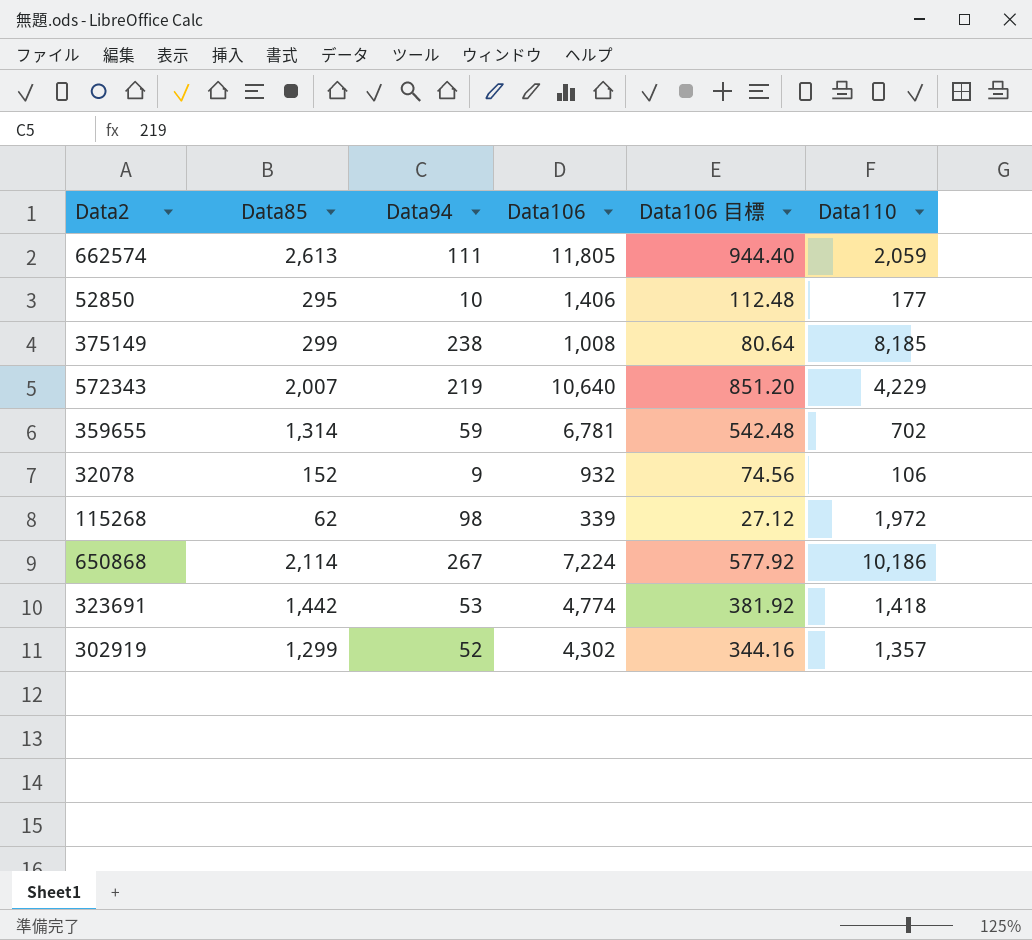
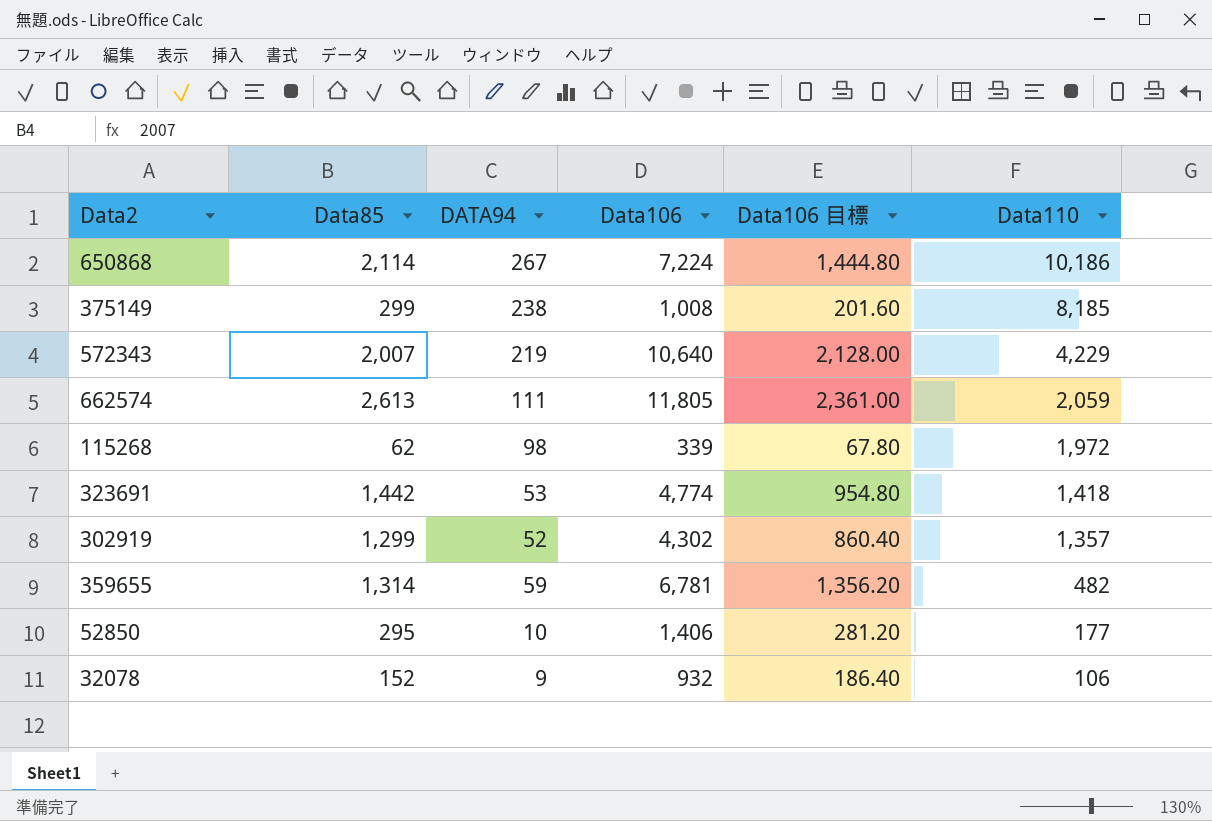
row order: none -> Data110 descending
column name: Data94 -> DATA94
column Data106 目標 | formula: [Data106] * 0.08 -> [Data106] * 0.2
359655 | Data110: 702 -> 482

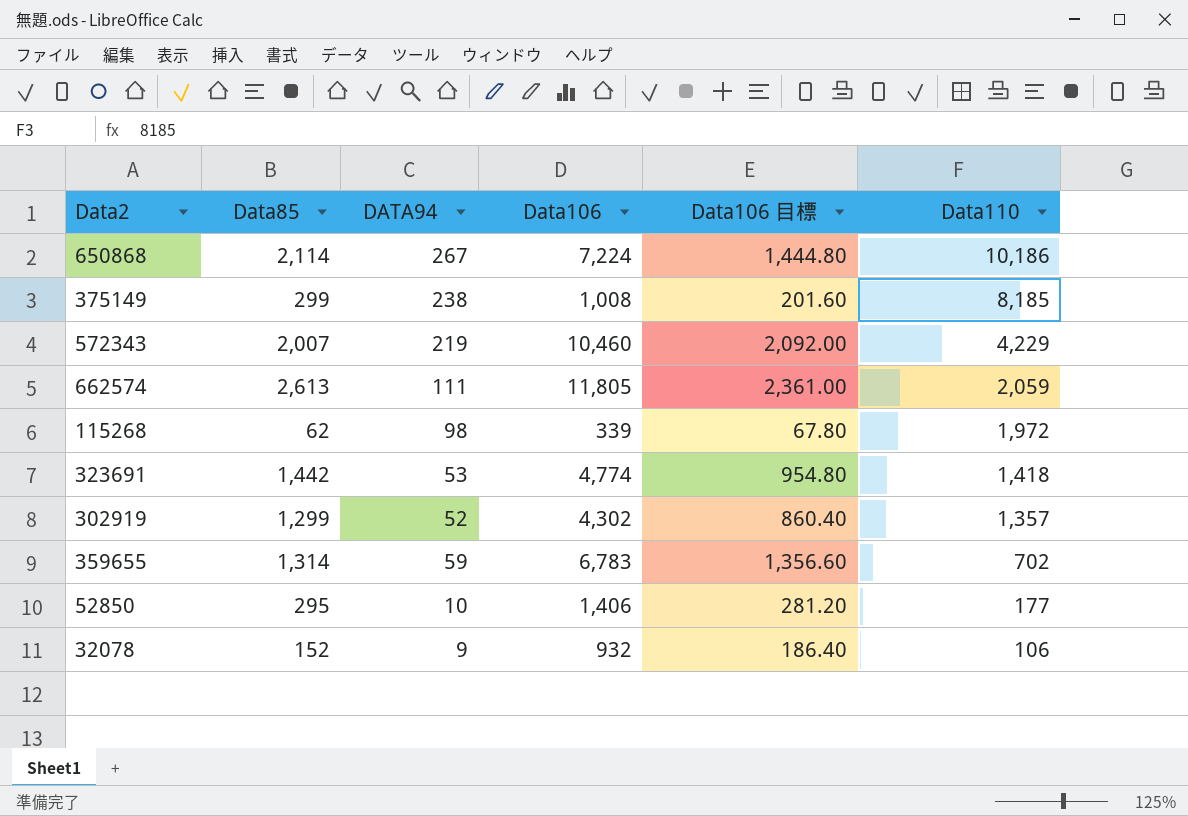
572343 | Data106: 10,640 -> 10,460
572343 | Data106 目標: 2,128.00 -> 2,092.00
359655 | Data106: 6,781 -> 6,783
359655 | Data106 目標: 1,356.20 -> 1,356.60
359655 | Data110: 482 -> 702

